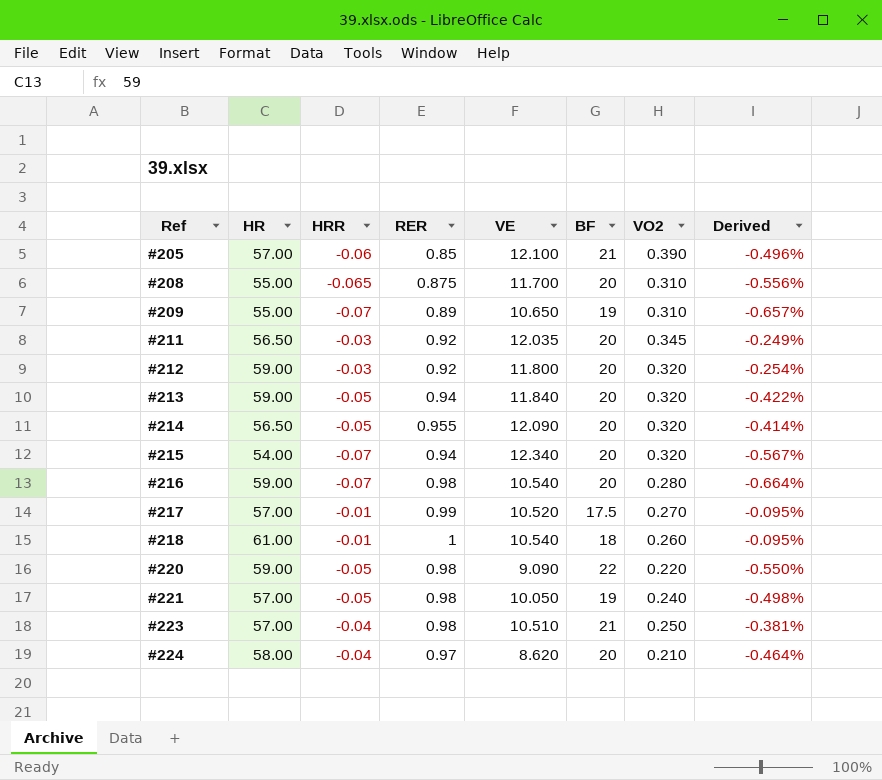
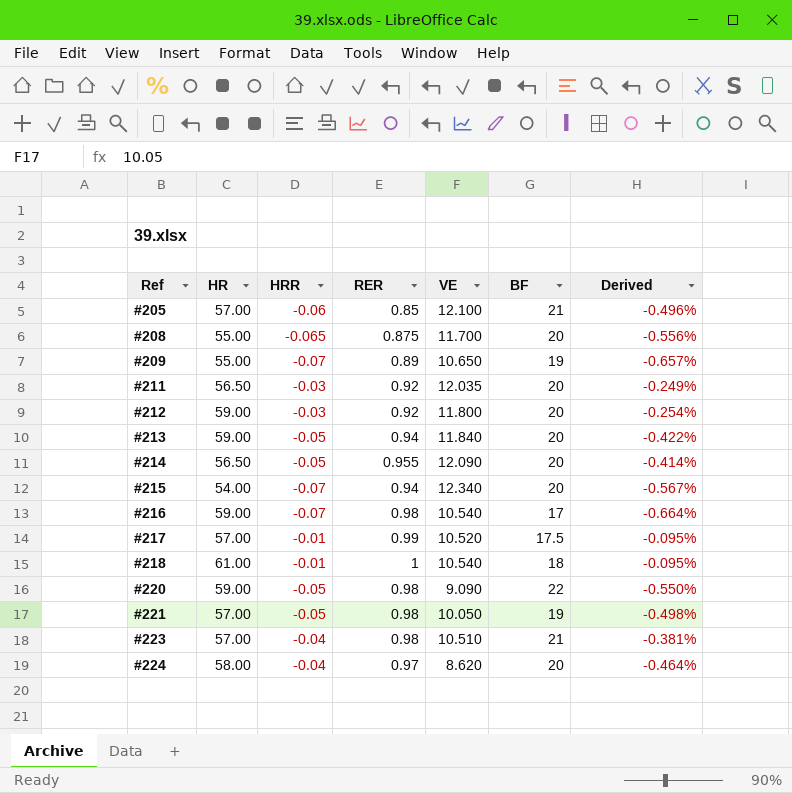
column VO2 | position: 7 -> none
#216 | BF: 20 -> 17

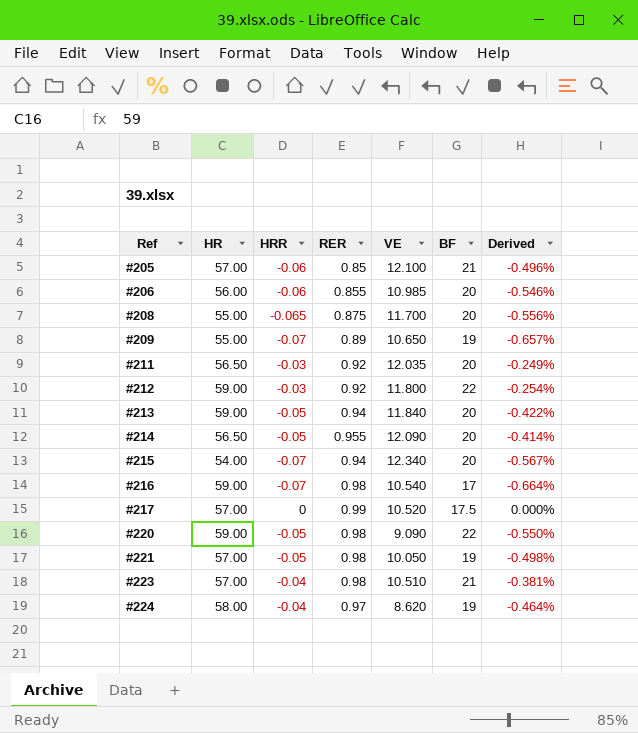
row #218: 61.00 | -0.01 | 1 | 10.540 | 18 | -0.095% -> none
row #206: none -> 56.00 | -0.06 | 0.855 | 10.985 | 20 | -0.546%
#212 | BF: 20 -> 22
#217 | HRR: -0.01 -> 0
#217 | Derived: -0.095% -> 0.000%
#224 | BF: 20 -> 19

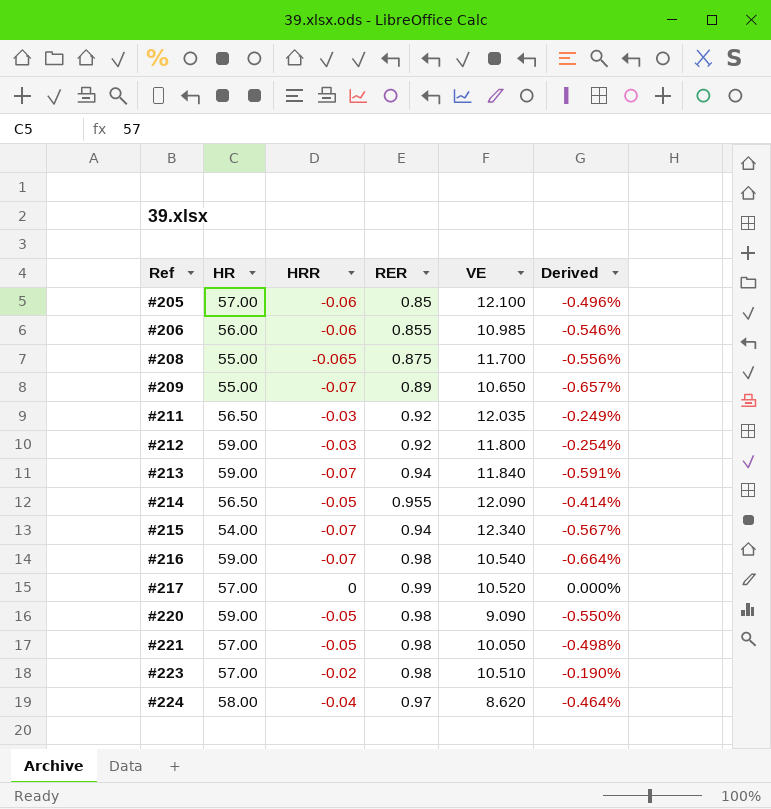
column BF | position: 6 -> none
#213 | HRR: -0.05 -> -0.07
#213 | Derived: -0.422% -> -0.591%
#223 | HRR: -0.04 -> -0.02
#223 | Derived: -0.381% -> -0.190%

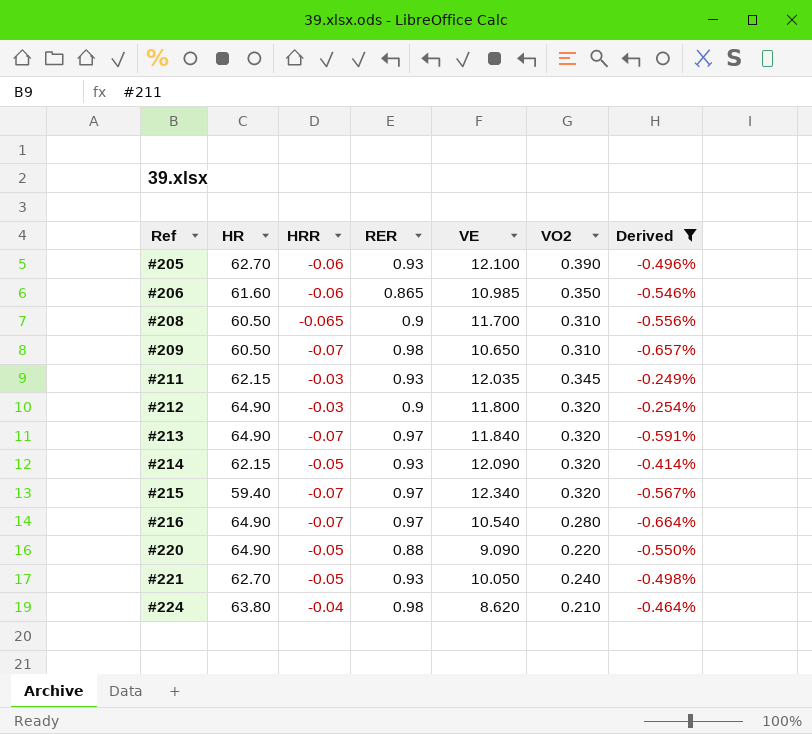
filter: none -> Derived <= -0.249%
column VO2 | position: none -> 6
#205 | HR: 57.00 -> 62.70
#205 | RER: 0.85 -> 0.93
#206 | HR: 56.00 -> 61.60
#206 | RER: 0.855 -> 0.865
#208 | HR: 55.00 -> 60.50
#208 | RER: 0.875 -> 0.9
#209 | HR: 55.00 -> 60.50
#209 | RER: 0.89 -> 0.98
#211 | HR: 56.50 -> 62.15
#211 | RER: 0.92 -> 0.93
#212 | HR: 59.00 -> 64.90
#212 | RER: 0.92 -> 0.9
#213 | HR: 59.00 -> 64.90
#213 | RER: 0.94 -> 0.97
#214 | HR: 56.50 -> 62.15
#214 | RER: 0.955 -> 0.93
#215 | HR: 54.00 -> 59.40
#215 | RER: 0.94 -> 0.97
#216 | HR: 59.00 -> 64.90
#216 | RER: 0.98 -> 0.97
#220 | HR: 59.00 -> 64.90
#220 | RER: 0.98 -> 0.88
#221 | HR: 57.00 -> 62.70
#221 | RER: 0.98 -> 0.93
#224 | HR: 58.00 -> 63.80
#224 | RER: 0.97 -> 0.98

